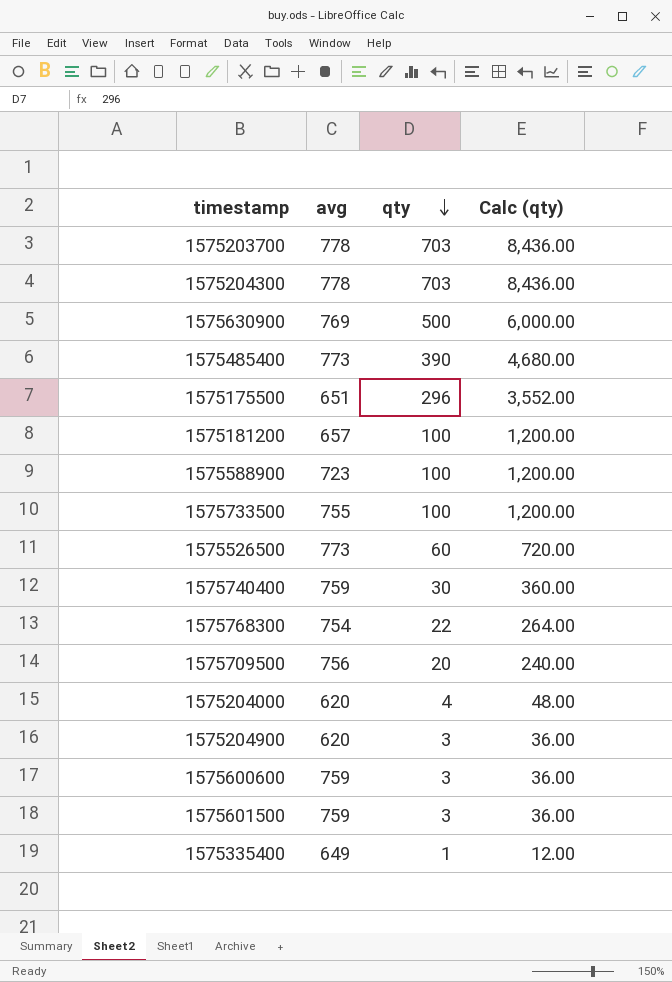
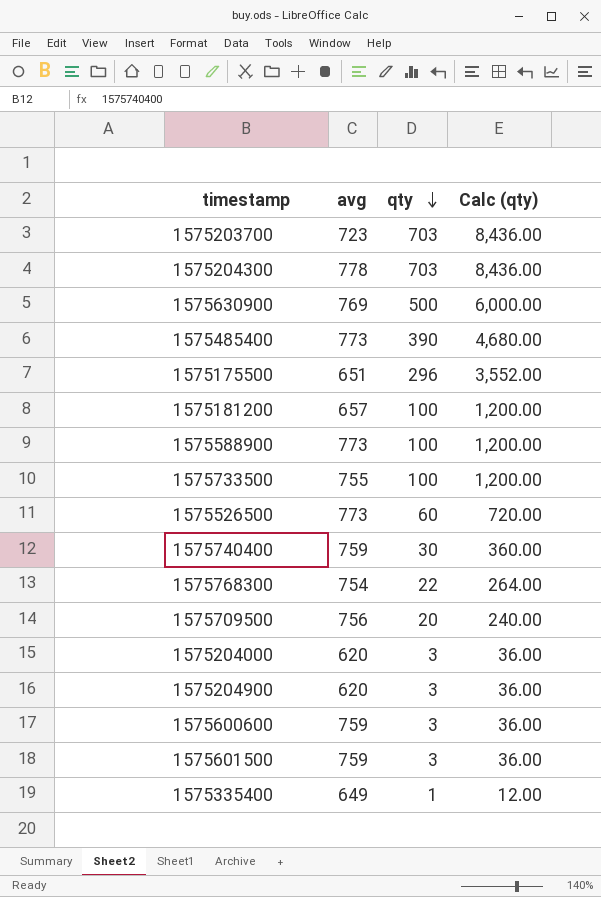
1575203700 | avg: 778 -> 723
1575588900 | avg: 723 -> 773
1575204000 | qty: 4 -> 3
1575204000 | Calc (qty): 48.00 -> 36.00

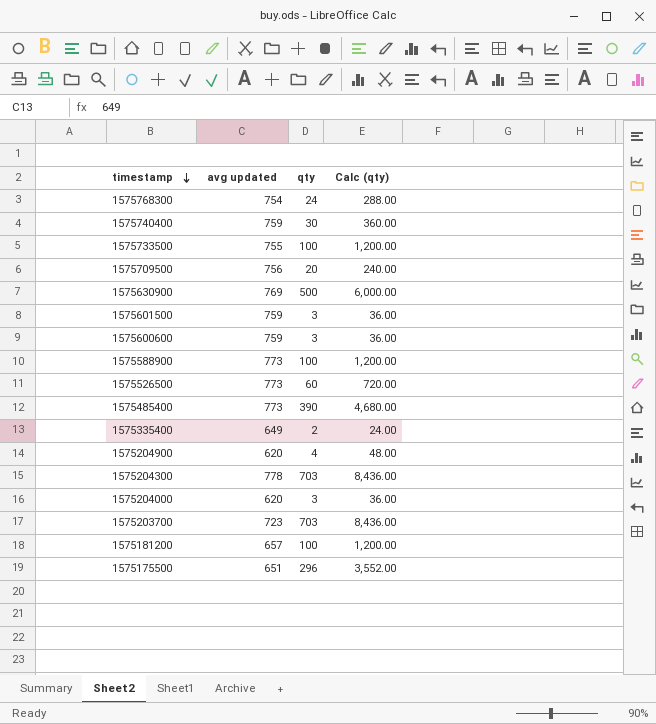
row order: qty descending -> timestamp descending
column name: avg -> avg updated
1575768300 | qty: 22 -> 24
1575768300 | Calc (qty): 264.00 -> 288.00
1575335400 | qty: 1 -> 2
1575335400 | Calc (qty): 12.00 -> 24.00
1575204900 | qty: 3 -> 4
1575204900 | Calc (qty): 36.00 -> 48.00

